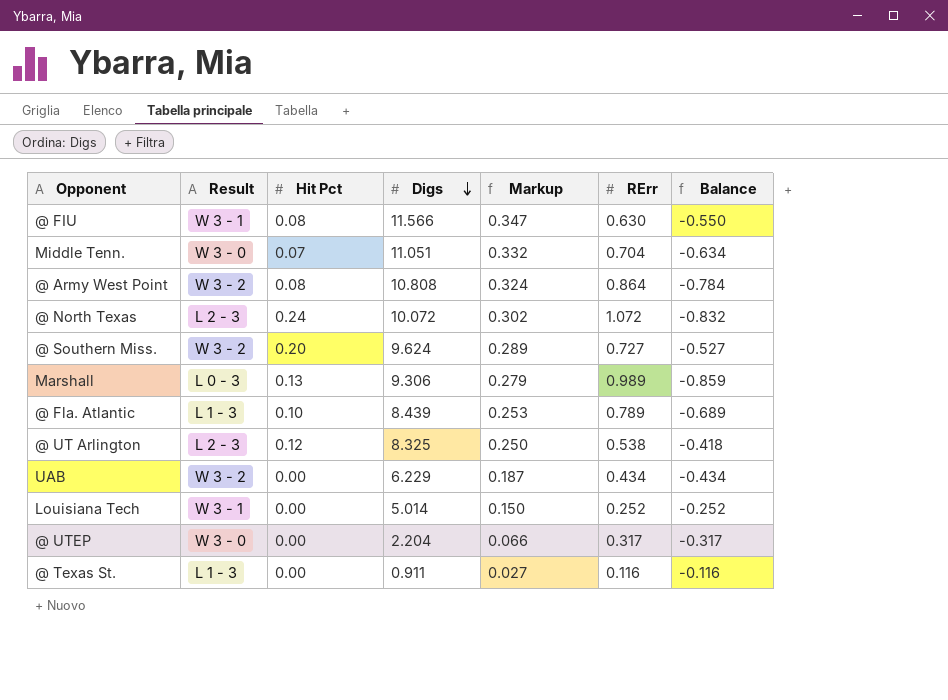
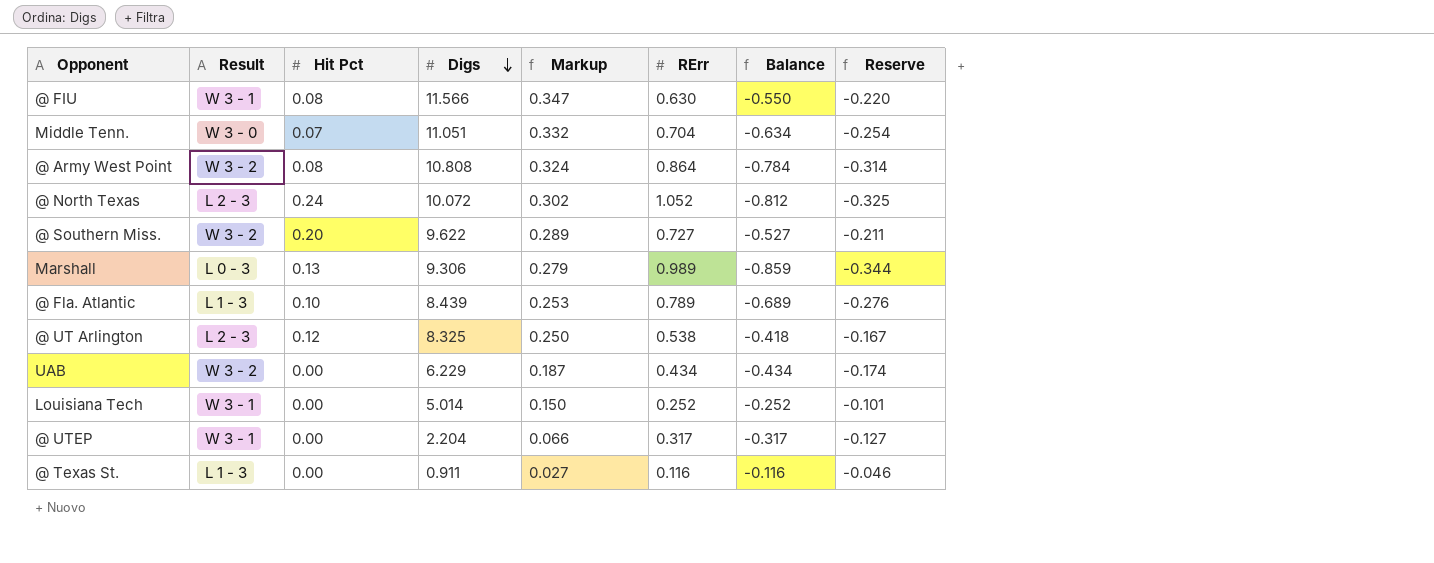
column Reserve | formula: none -> [Balance] * 0.4
@ North Texas | RErr: 1.072 -> 1.052
@ North Texas | Balance: -0.832 -> -0.812
@ Southern Miss. | Digs: 9.624 -> 9.622
@ UTEP | Result: W 3 - 0 -> W 3 - 1

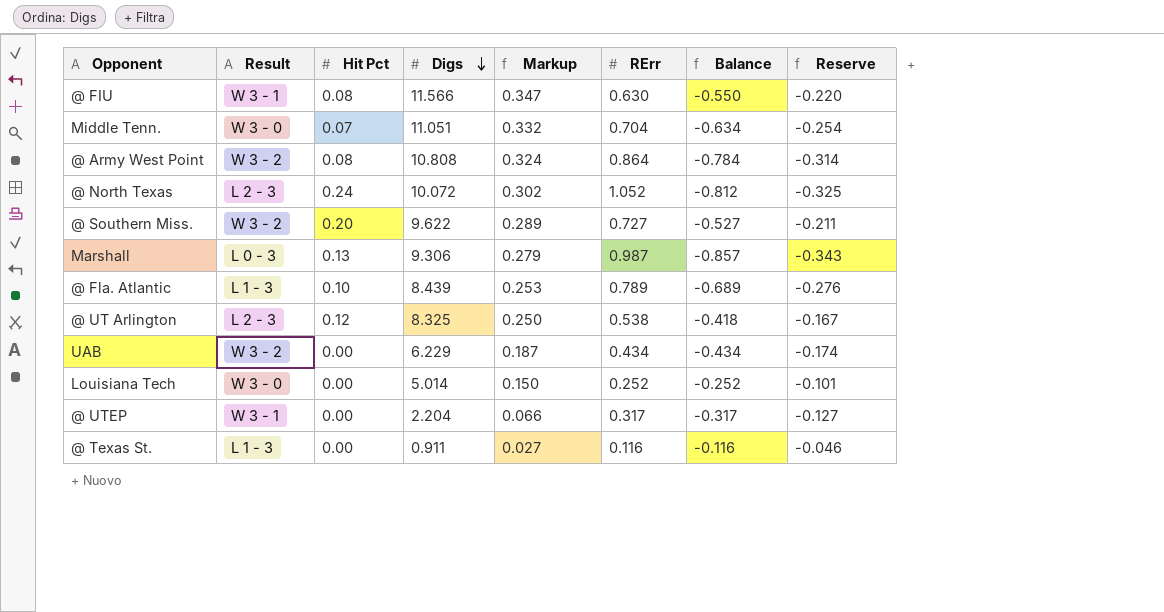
Marshall | RErr: 0.989 -> 0.987
Marshall | Balance: -0.859 -> -0.857
Marshall | Reserve: -0.344 -> -0.343
Louisiana Tech | Result: W 3 - 1 -> W 3 - 0

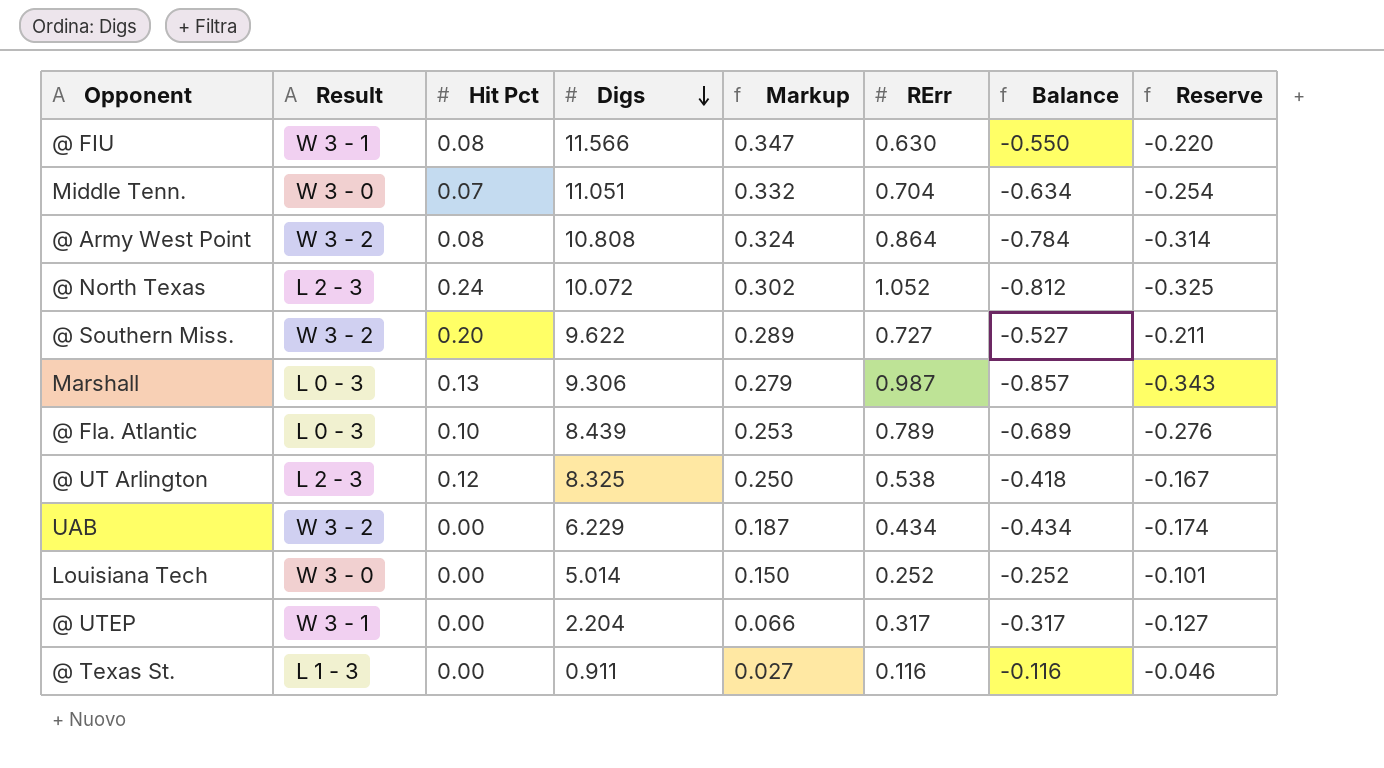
@ Fla. Atlantic | Result: L 1 - 3 -> L 0 - 3

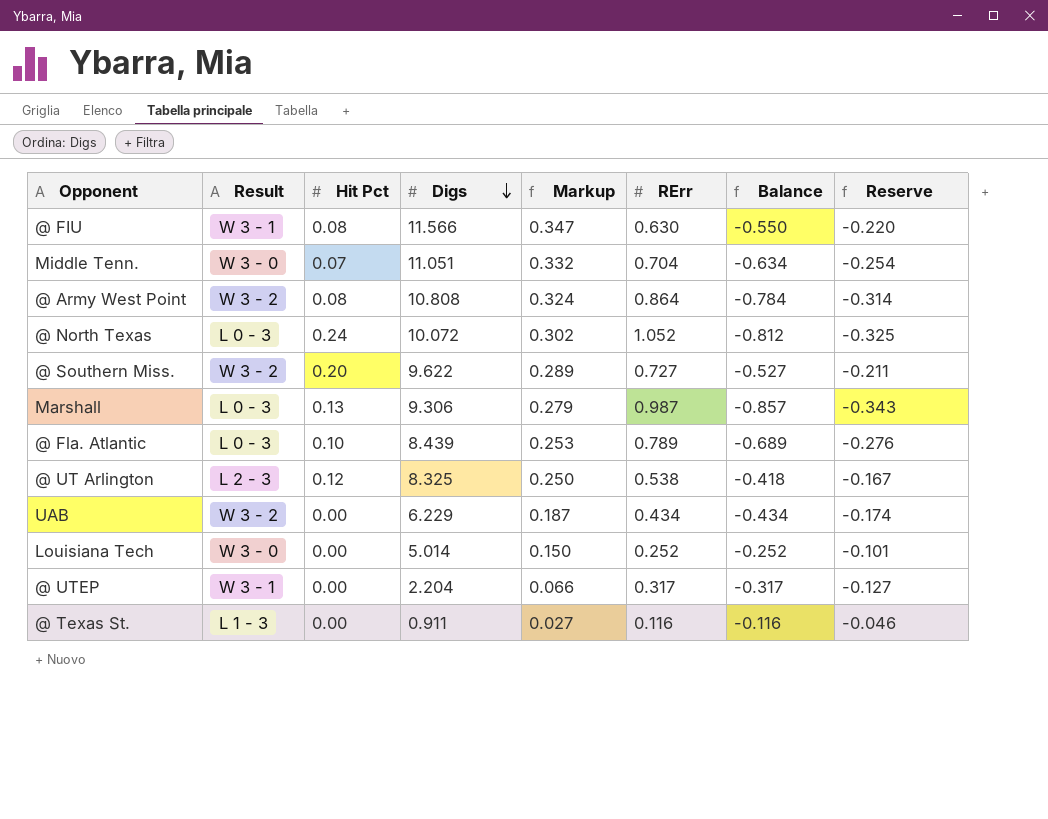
@ North Texas | Result: L 2 - 3 -> L 0 - 3

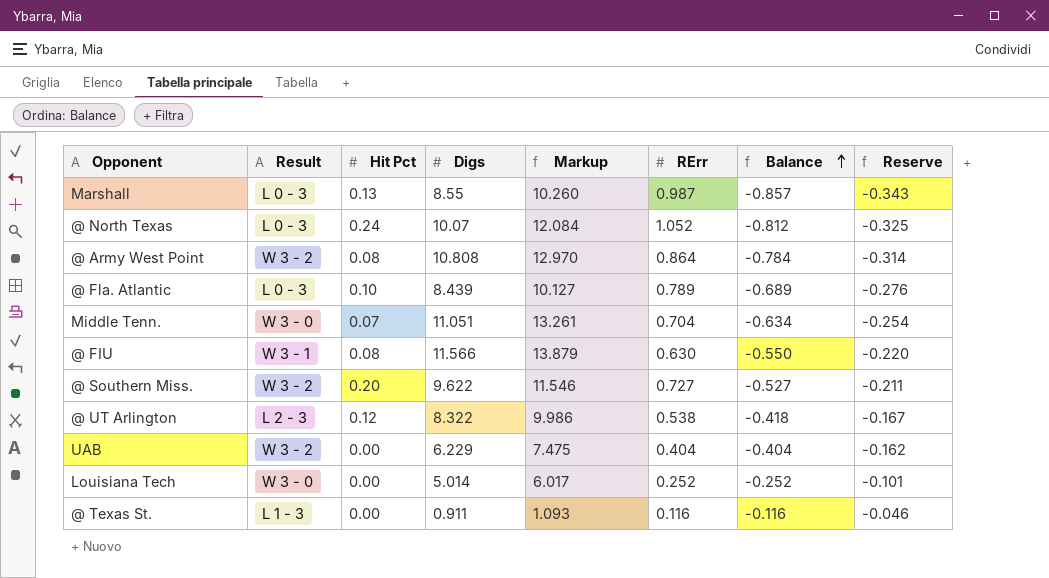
row order: Digs descending -> Balance ascending
column Markup | formula: [Digs] * 0.03 -> [Digs] * 1.2
row @ UTEP: W 3 - 1 | 0.00 | 2.204 | 0.066 | 0.317 | -0.317 | -0.127 -> none
Marshall | Digs: 9.306 -> 8.55
@ North Texas | Digs: 10.072 -> 10.07
@ UT Arlington | Digs: 8.325 -> 8.322
UAB | RErr: 0.434 -> 0.404
UAB | Balance: -0.434 -> -0.404
UAB | Reserve: -0.174 -> -0.162

